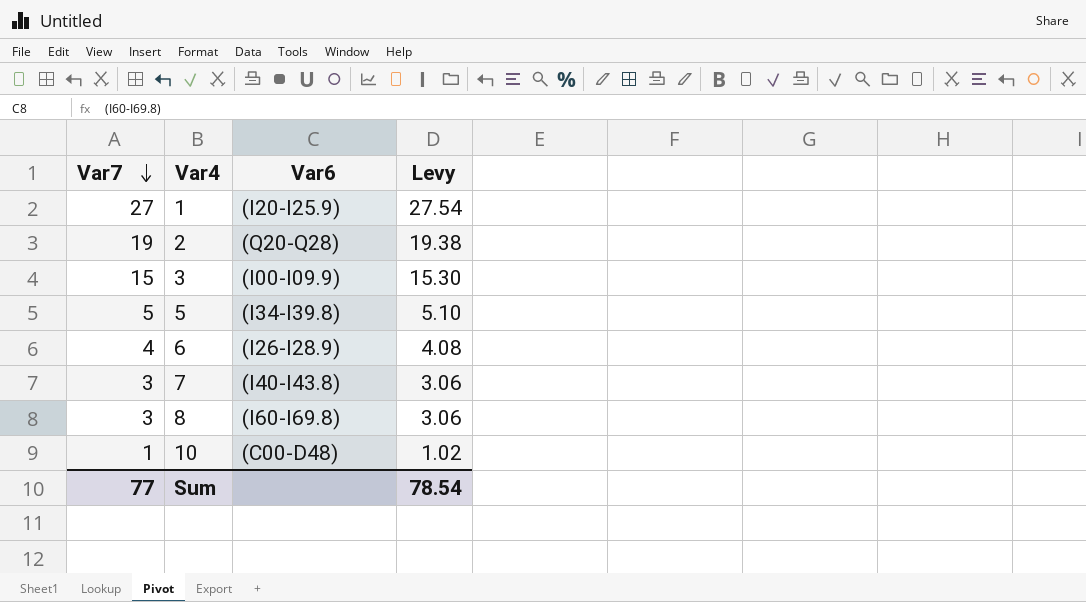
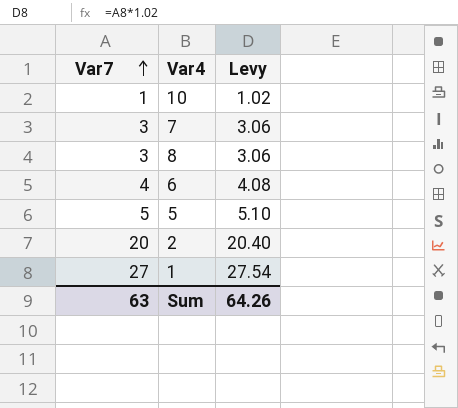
row order: Var7 descending -> Var7 ascending
column Var6 | position: 3 -> none
row 3: 15 | (I00-I09.9) | 15.30 -> none
2 | Var7: 19 -> 20
2 | Levy: 19.38 -> 20.40
Sum | Var7: 77 -> 63
Sum | Levy: 78.54 -> 64.26

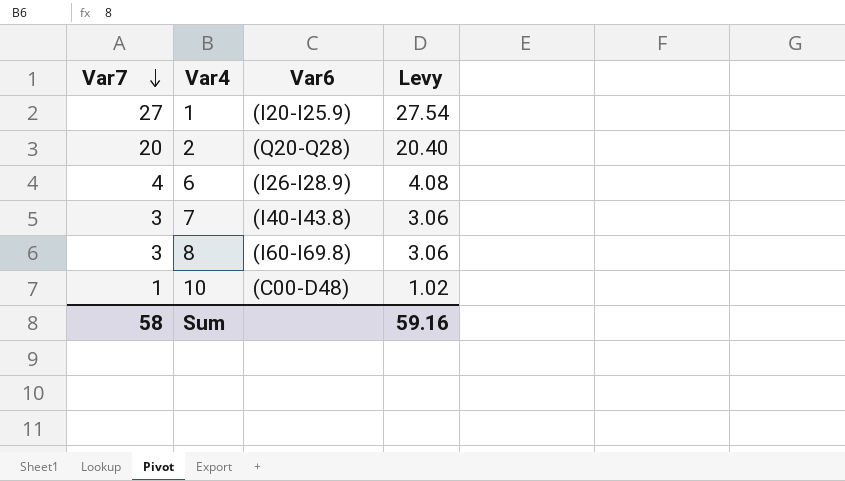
row order: Var7 ascending -> Var7 descending
column Var6 | position: none -> 3
row 5: 5 | 5.10 -> none
Sum | Var7: 63 -> 58
Sum | Levy: 64.26 -> 59.16

